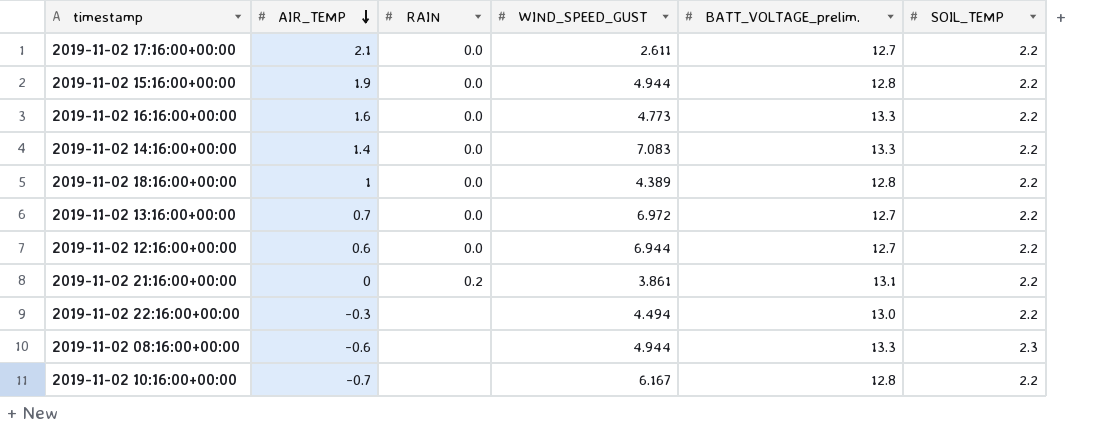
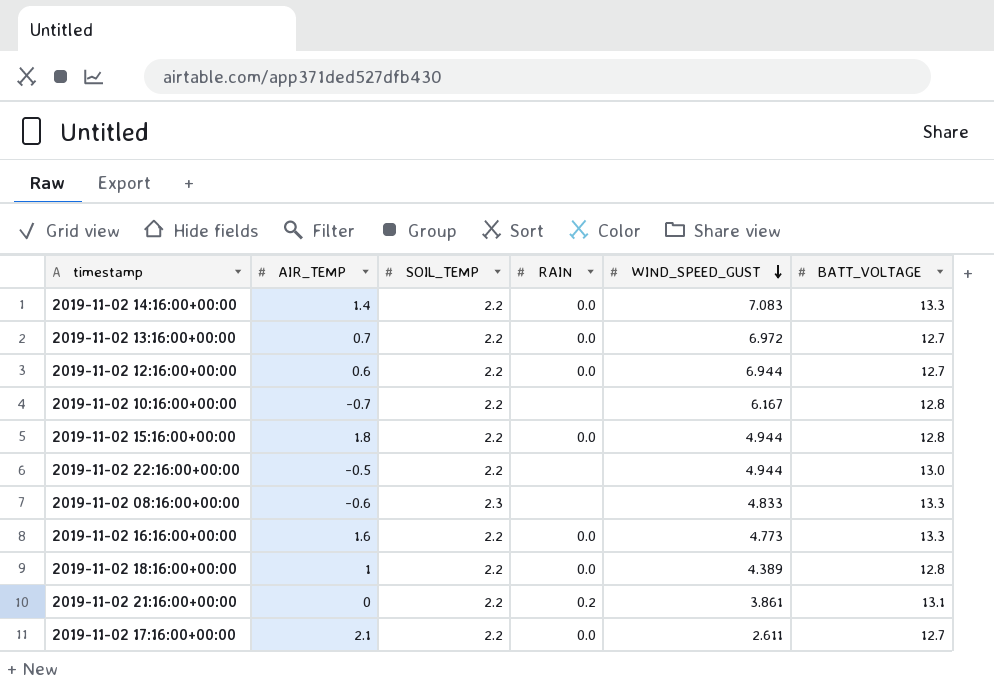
row order: AIR_TEMP descending -> WIND_SPEED_GUST descending
column SOIL_TEMP | position: 6 -> 3
column name: BATT_VOLTAGE_prelim. -> BATT_VOLTAGE
2019-11-02 15:16:00+00:00 | AIR_TEMP: 1.9 -> 1.8
2019-11-02 22:16:00+00:00 | AIR_TEMP: -0.3 -> -0.5
2019-11-02 22:16:00+00:00 | WIND_SPEED_GUST: 4.494 -> 4.944
2019-11-02 08:16:00+00:00 | WIND_SPEED_GUST: 4.944 -> 4.833

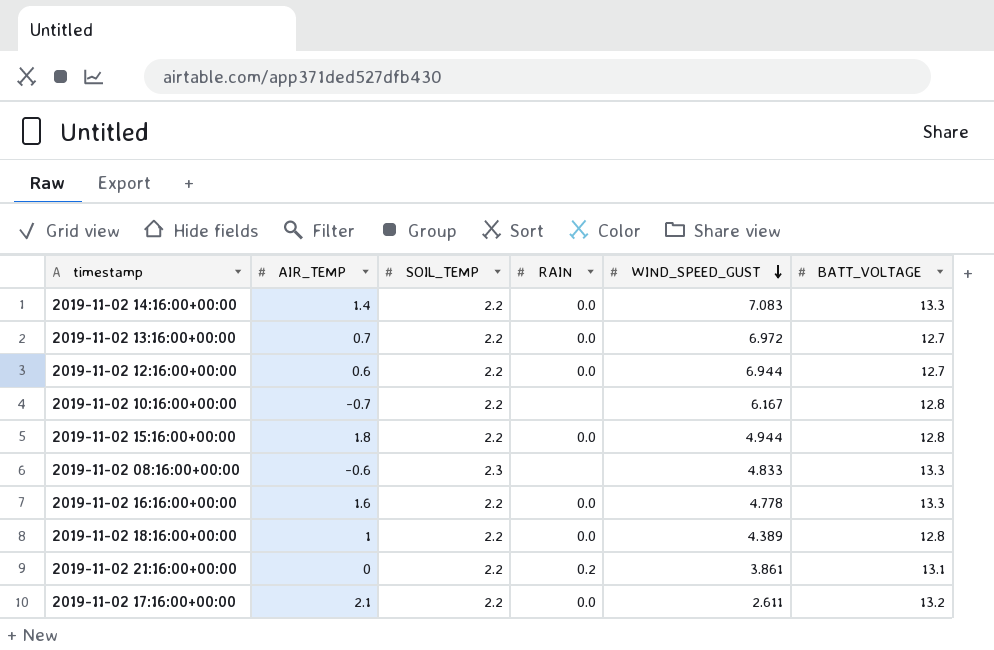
row 2019-11-02 22:16:00+00:00: -0.5 | 2.2 | none | 4.944 | 13.0 -> none
2019-11-02 16:16:00+00:00 | WIND_SPEED_GUST: 4.773 -> 4.778
2019-11-02 17:16:00+00:00 | BATT_VOLTAGE: 12.7 -> 13.2

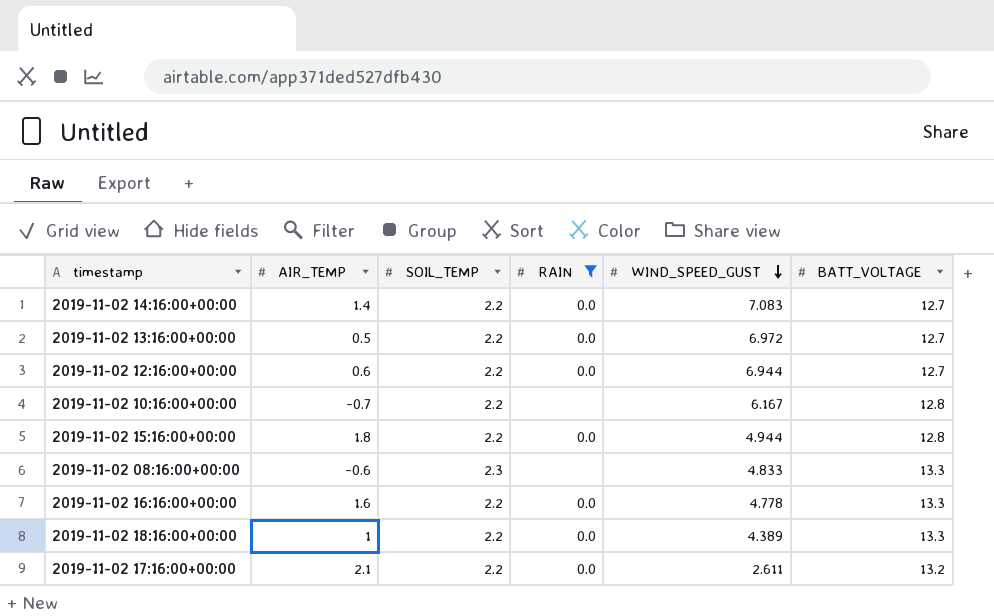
filter: none -> RAIN != 0.2
2019-11-02 14:16:00+00:00 | BATT_VOLTAGE: 13.3 -> 12.7
2019-11-02 13:16:00+00:00 | AIR_TEMP: 0.7 -> 0.5
2019-11-02 18:16:00+00:00 | BATT_VOLTAGE: 12.8 -> 13.3

